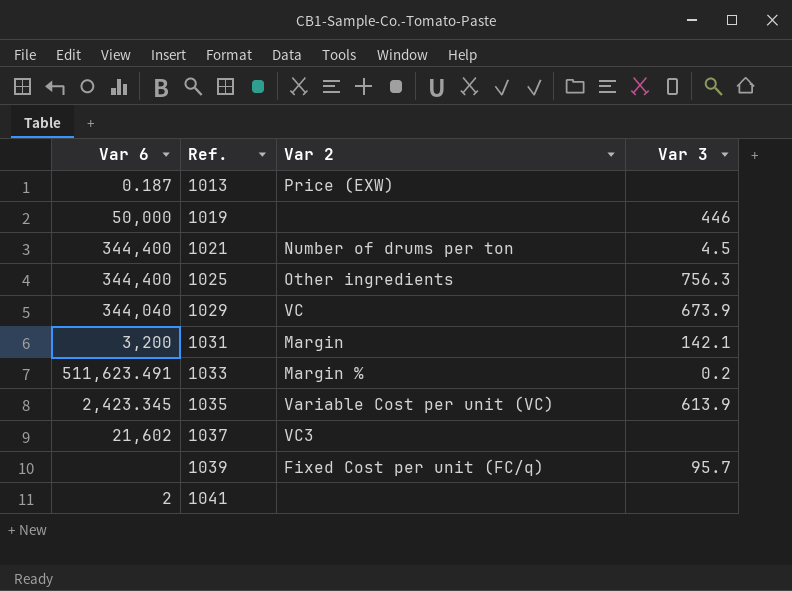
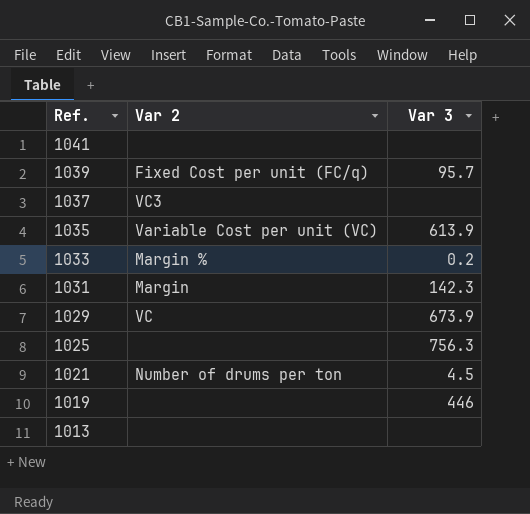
row order: Ref. ascending -> Ref. descending
column Var 6 | position: 1 -> none
1031 | Var 3: 142.1 -> 142.3
1025 | Var 2: Other ingredients -> none
1013 | Var 2: Price (EXW) -> none

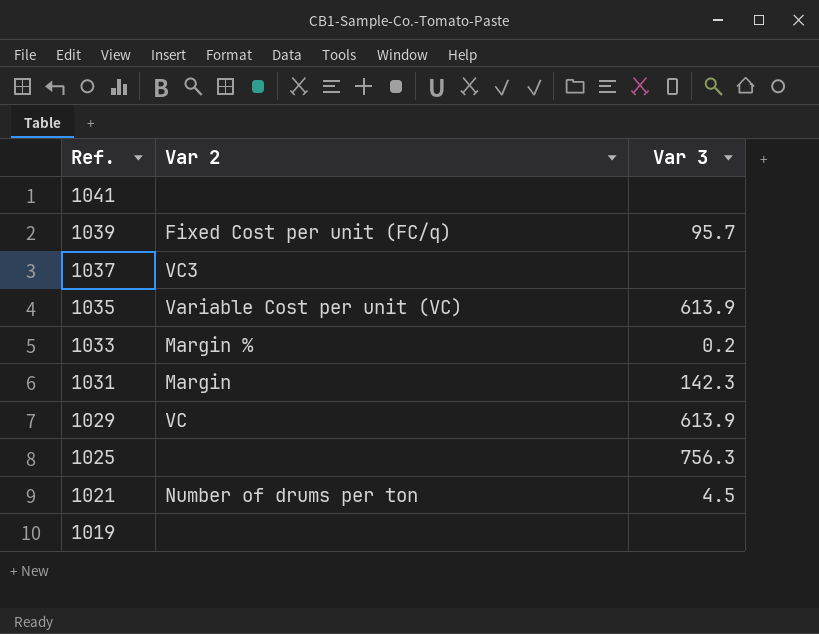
row 1013: none | none -> none
1029 | Var 3: 673.9 -> 613.9
1019 | Var 3: 446 -> none

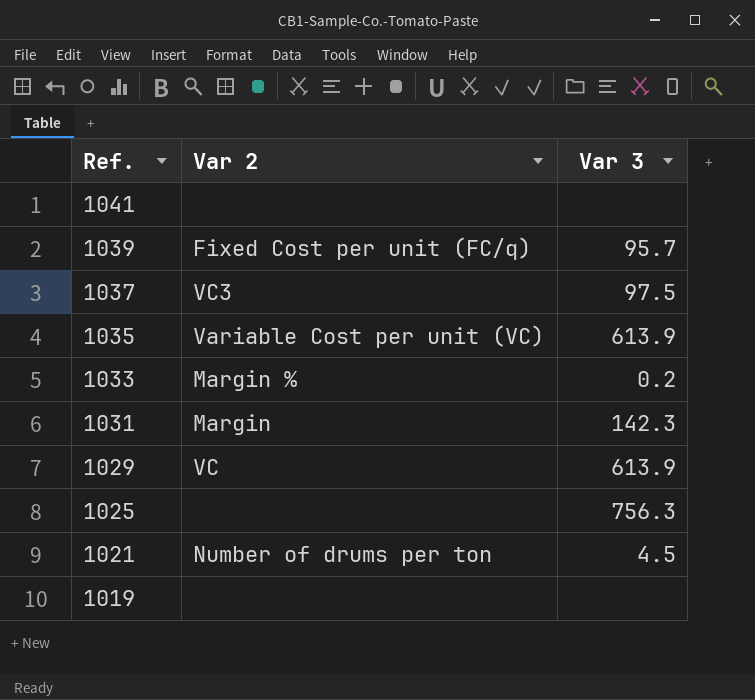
1037 | Var 3: none -> 97.5

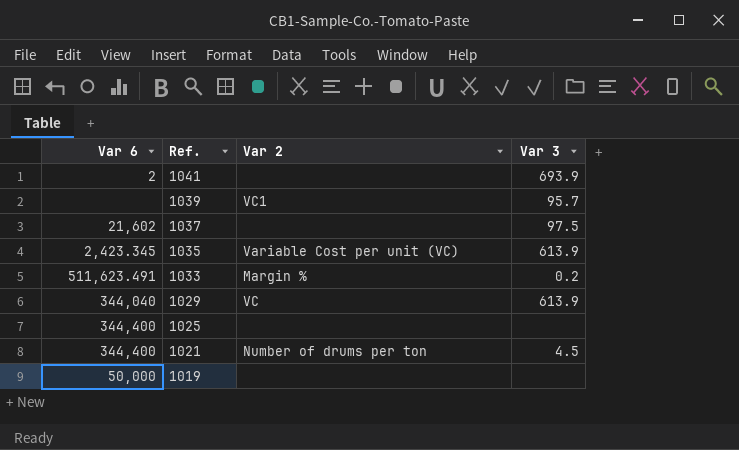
column Var 6 | position: none -> 1
row 1031: Margin | 142.3 -> none
1041 | Var 3: none -> 693.9
1039 | Var 2: Fixed Cost per unit (FC/q) -> VC1
1037 | Var 2: VC3 -> none
1025 | Var 3: 756.3 -> none

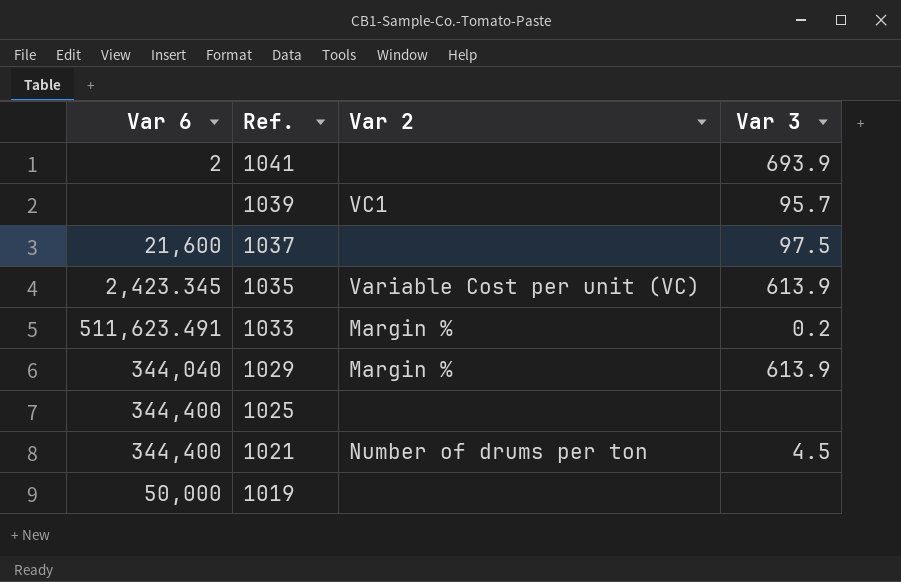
1037 | Var 6: 21,602 -> 21,600
1029 | Var 2: VC -> Margin %

